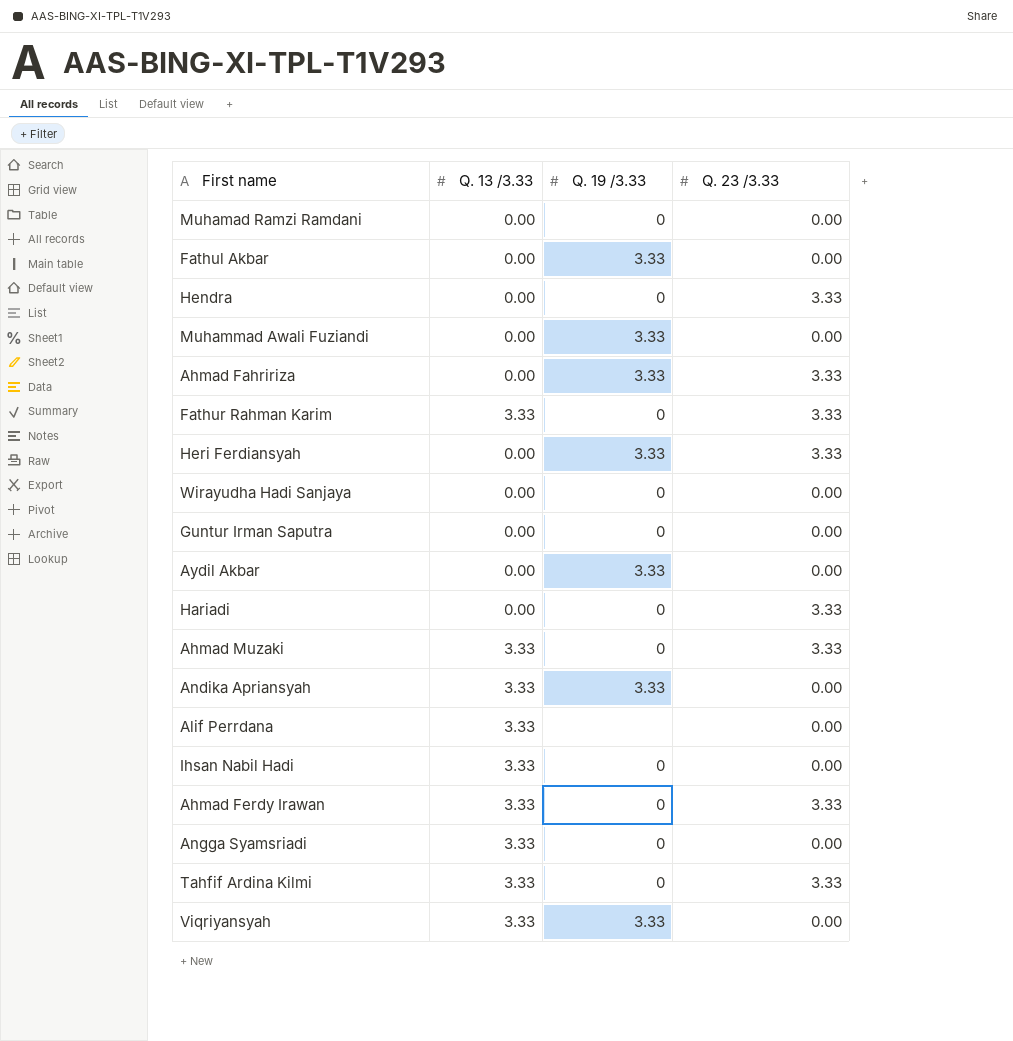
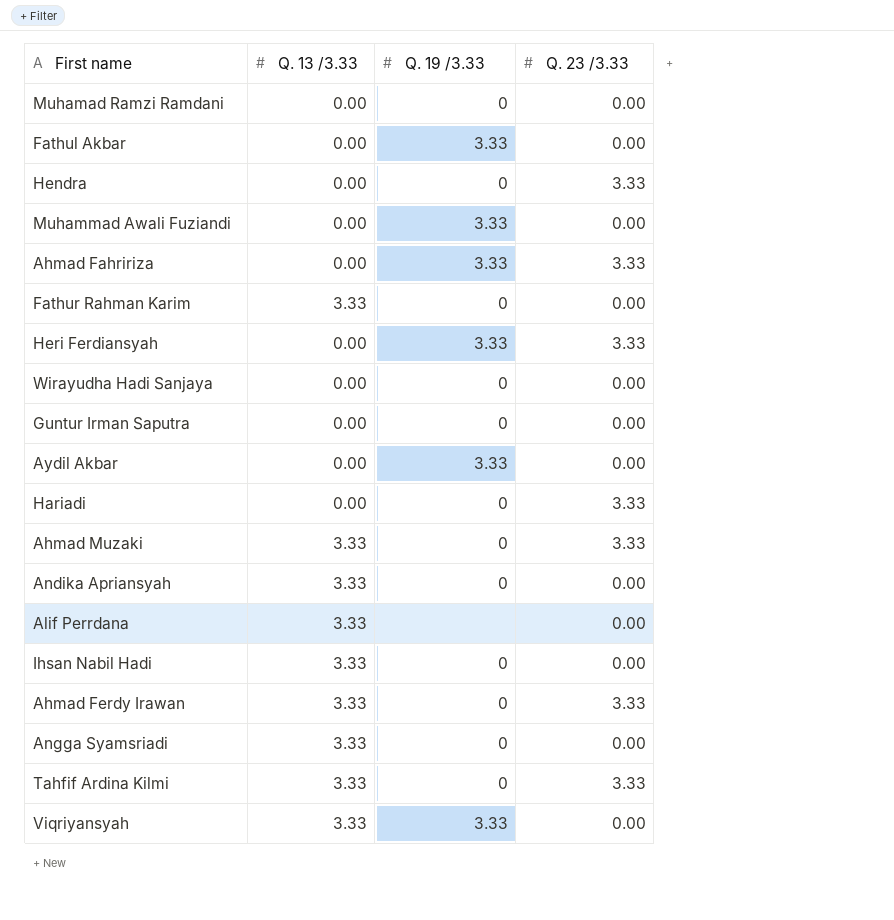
Fathur Rahman Karim | Q. 23 /3.33: 3.33 -> 0.00
Andika Apriansyah | Q. 19 /3.33: 3.33 -> 0

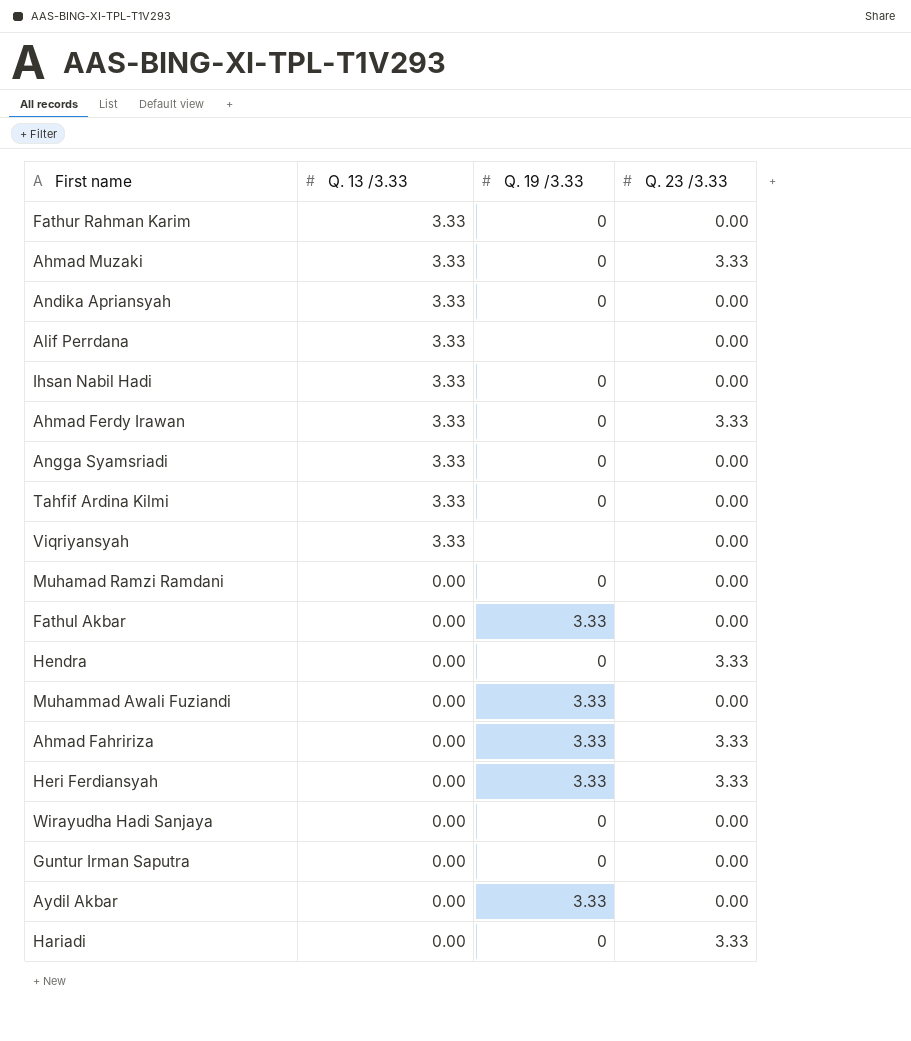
row order: none -> Q. 13 /3.33 descending
Tahfif Ardina Kilmi | Q. 23 /3.33: 3.33 -> 0.00
Viqriyansyah | Q. 19 /3.33: 3.33 -> none

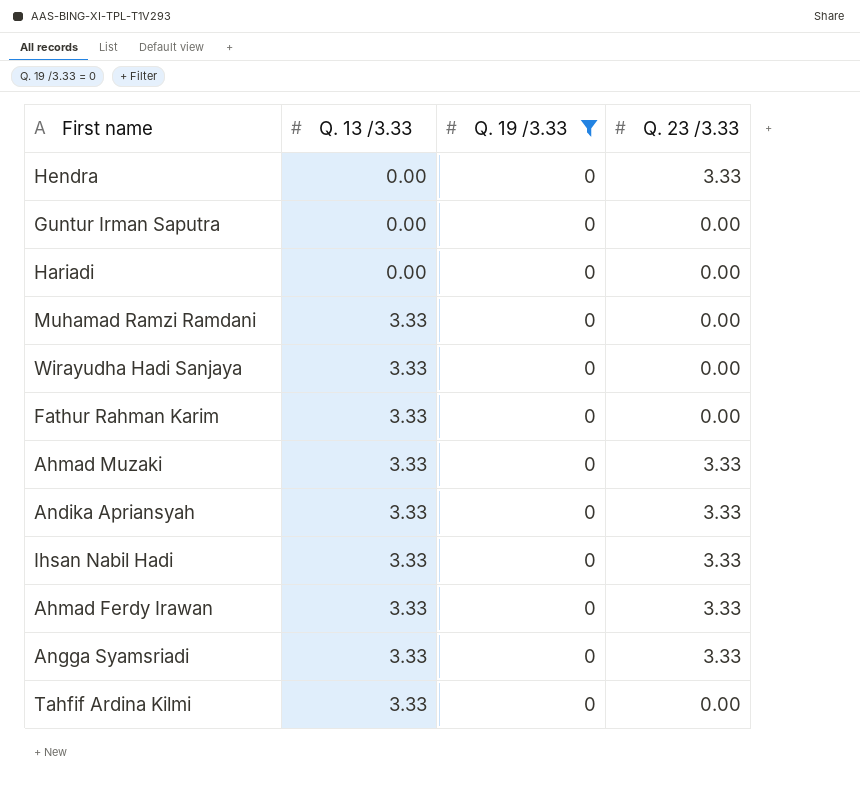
filter: none -> Q. 19 /3.33 = 0
row order: Q. 13 /3.33 descending -> Q. 13 /3.33 ascending
Hariadi | Q. 23 /3.33: 3.33 -> 0.00
Muhamad Ramzi Ramdani | Q. 13 /3.33: 0.00 -> 3.33
Wirayudha Hadi Sanjaya | Q. 13 /3.33: 0.00 -> 3.33
Andika Apriansyah | Q. 23 /3.33: 0.00 -> 3.33
Ihsan Nabil Hadi | Q. 23 /3.33: 0.00 -> 3.33
Angga Syamsriadi | Q. 23 /3.33: 0.00 -> 3.33

